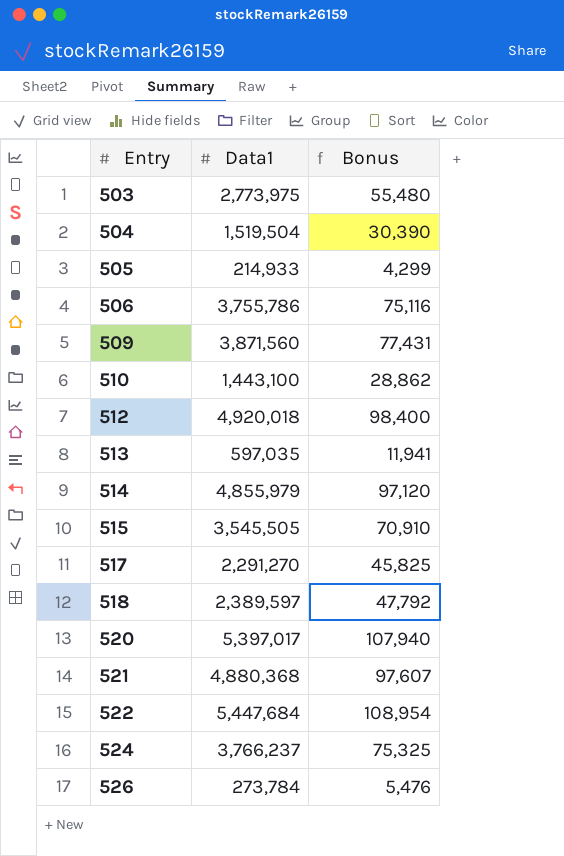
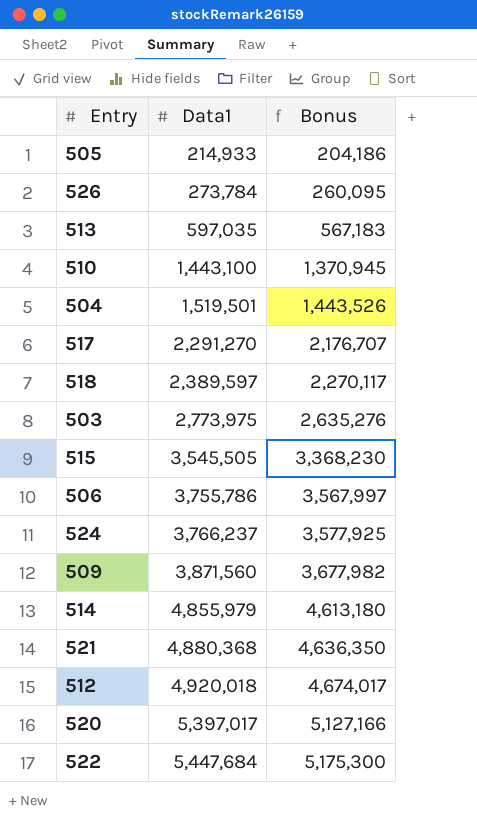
row order: Entry ascending -> Data1 ascending
column Bonus | formula: [Data1] * 0.02 -> [Data1] * 0.95
504 | Data1: 1,519,504 -> 1,519,501

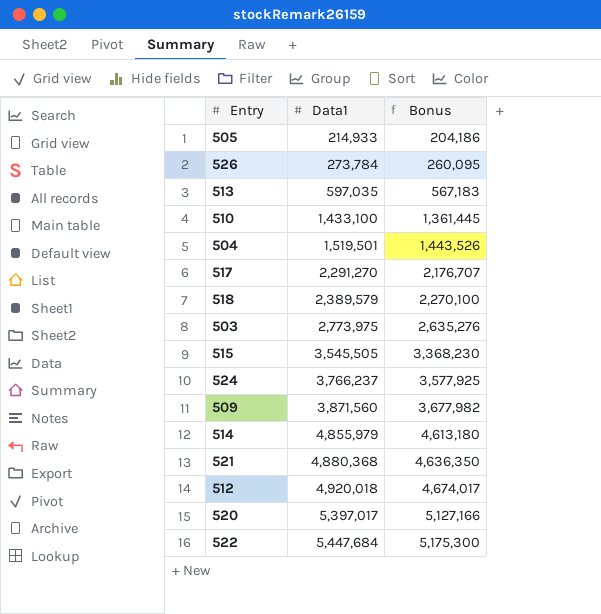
row 506: 3,755,786 | 3,567,997 -> none
510 | Data1: 1,443,100 -> 1,433,100
510 | Bonus: 1,370,945 -> 1,361,445
518 | Data1: 2,389,597 -> 2,389,579
518 | Bonus: 2,270,117 -> 2,270,100

